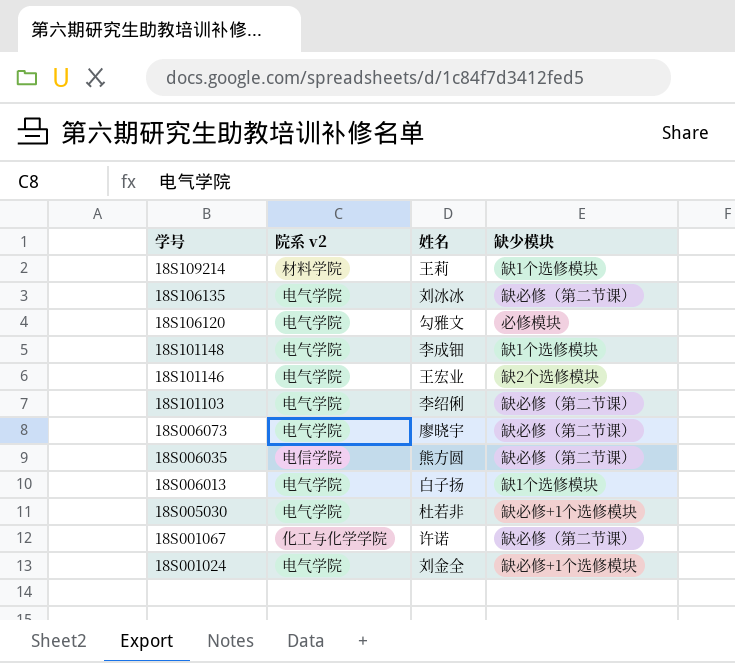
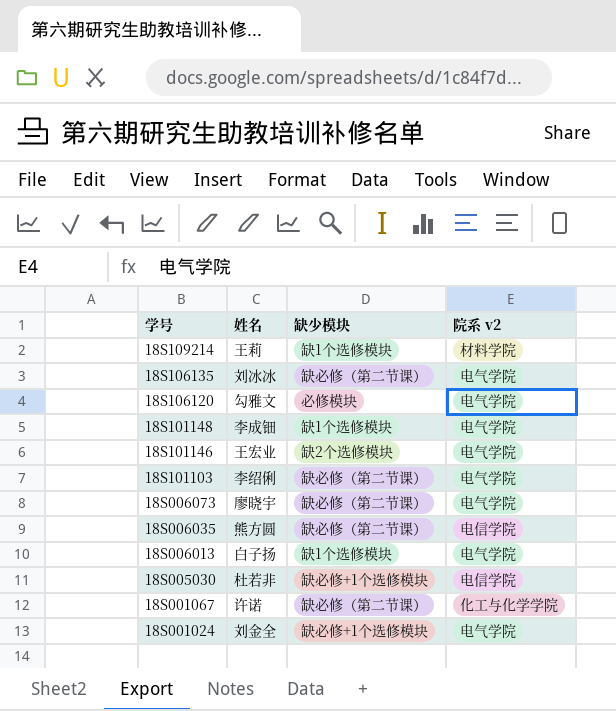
column 院系 v2 | position: 2 -> 4
18S005030 | 院系 v2: 电气学院 -> 电信学院

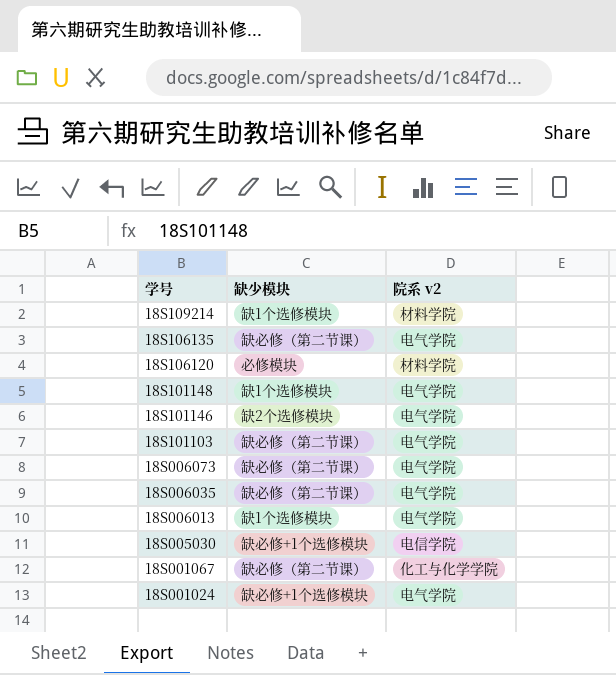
column 姓名 | position: 2 -> none
18S106120 | 院系 v2: 电气学院 -> 材料学院
18S006035 | 院系 v2: 电信学院 -> 电气学院

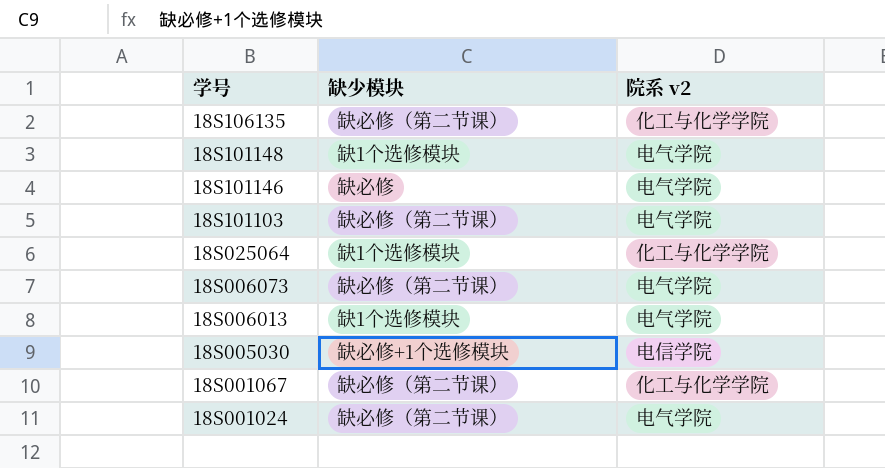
row 18S109214: 缺1个选修模块 | 材料学院 -> none
row 18S106120: 必修模块 | 材料学院 -> none
row 18S006035: 缺必修（第二节课） | 电气学院 -> none
18S106135 | 院系 v2: 电气学院 -> 化工与化学学院
18S101146 | 缺少模块: 缺2个选修模块 -> 缺必修
row 18S025064: none -> 缺1个选修模块 | 化工与化学学院
18S001024 | 缺少模块: 缺必修+1个选修模块 -> 缺必修（第二节课）

